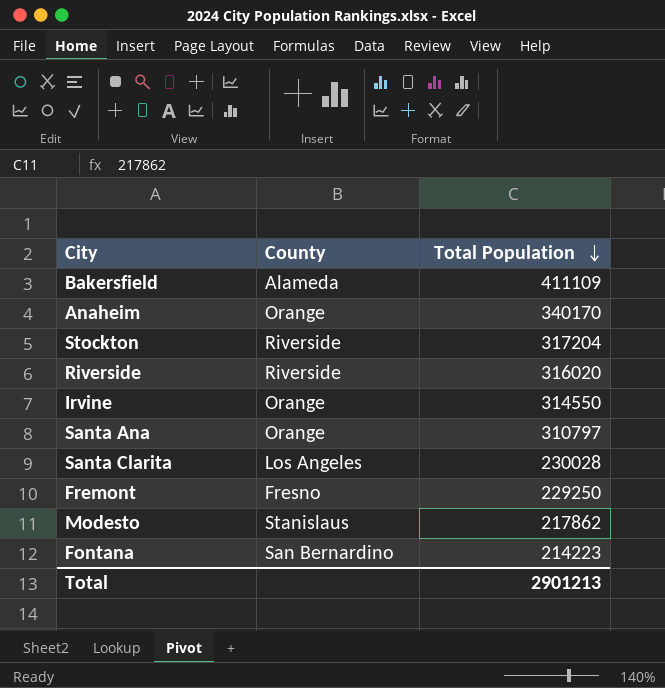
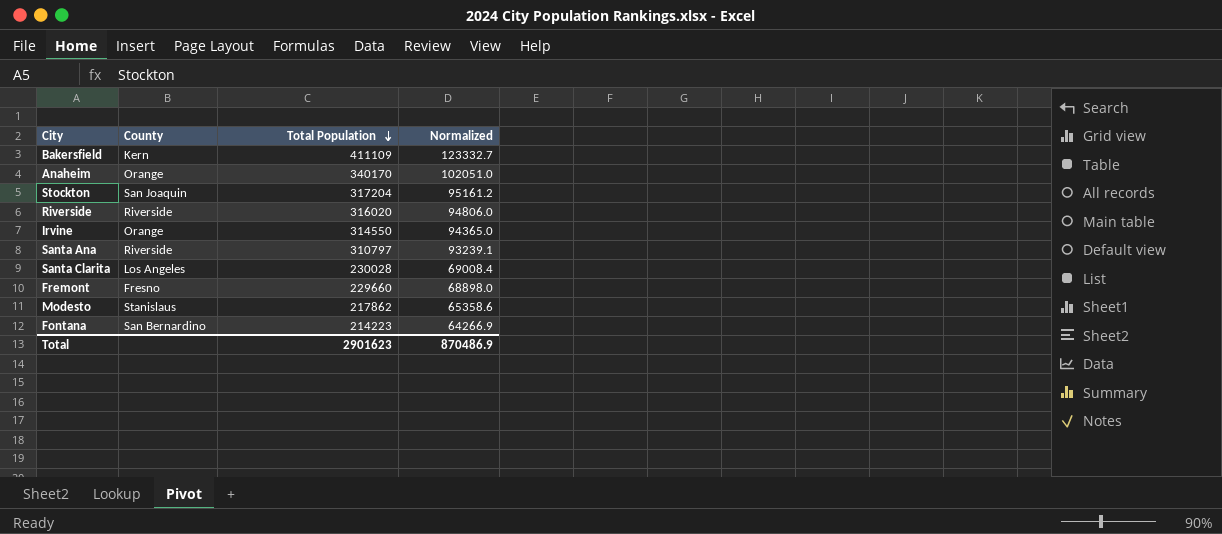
column Normalized | formula: none -> [Total Population] * 0.3
Bakersfield | County: Alameda -> Kern
Stockton | County: Riverside -> San Joaquin
Santa Ana | County: Orange -> Riverside
Fremont | Total Population: 229250 -> 229660
Total | Total Population: 2901213 -> 2901623

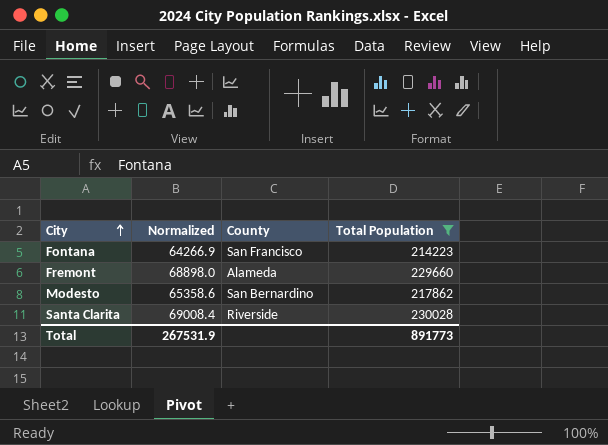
filter: none -> Total Population <= 230028
row order: Total Population descending -> City ascending
column Normalized | position: 4 -> 2
Fontana | County: San Bernardino -> San Francisco
Fremont | County: Fresno -> Alameda
Modesto | County: Stanislaus -> San Bernardino
Santa Clarita | County: Los Angeles -> Riverside
Total | Normalized: 870486.9 -> 267531.9
Total | Total Population: 2901623 -> 891773

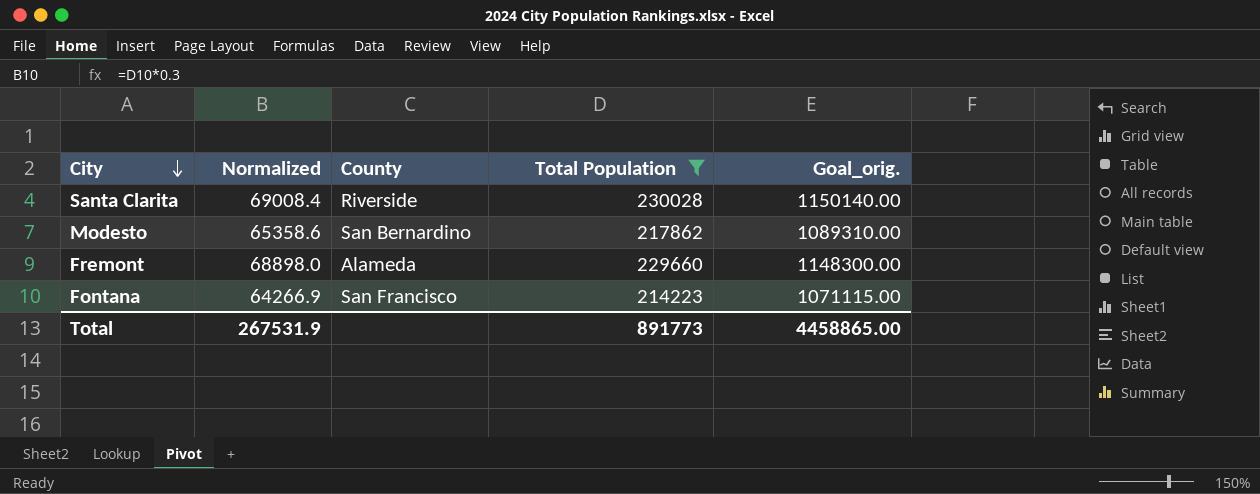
row order: City ascending -> City descending
column Goal_orig. | formula: none -> [Total Population] * 5

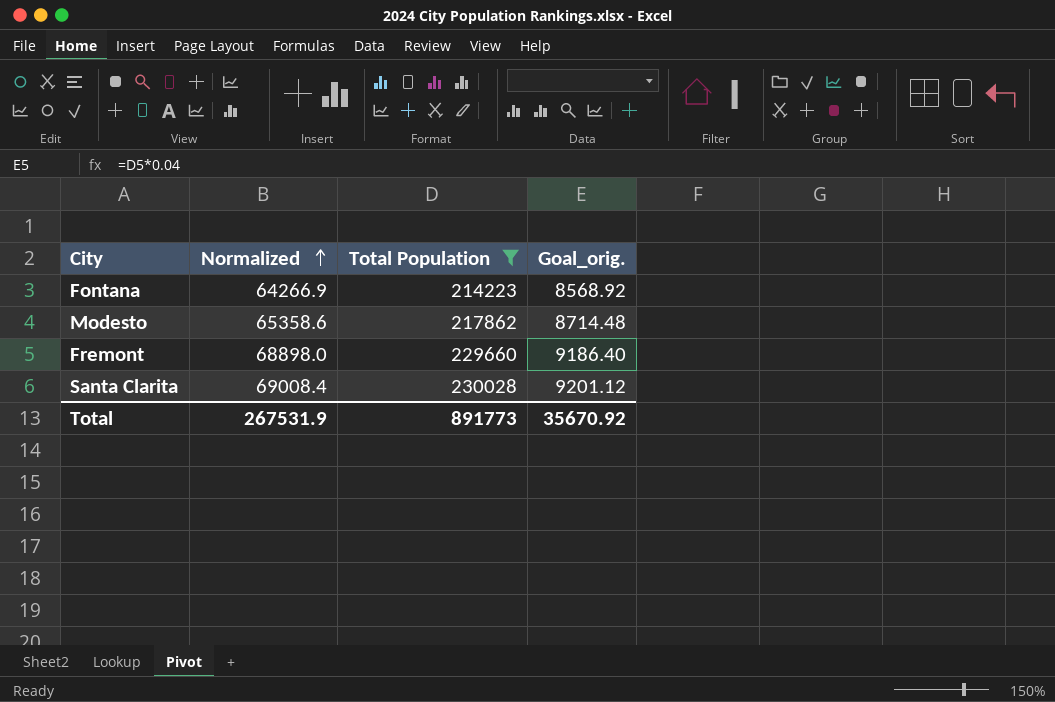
row order: City descending -> Normalized ascending
column County | position: 3 -> none
column Goal_orig. | formula: [Total Population] * 5 -> [Total Population] * 0.04
Total | Goal_orig.: 4458865.00 -> 35670.92

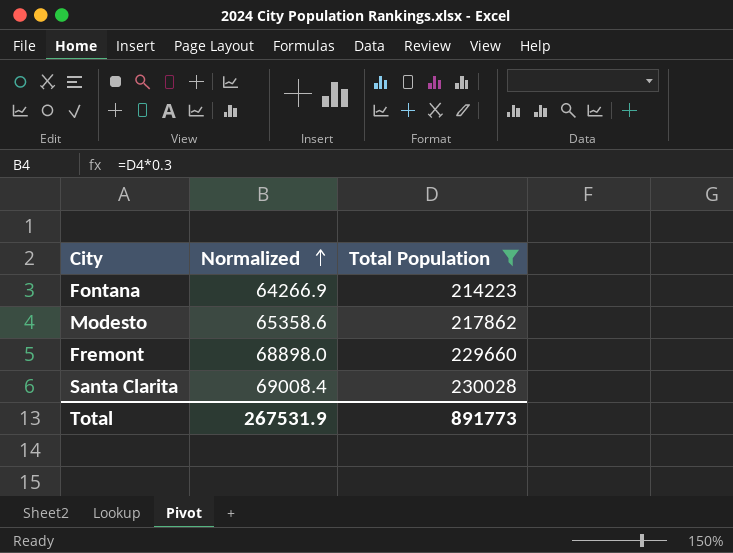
column Goal_orig. | formula: [Total Population] * 0.04 -> none

